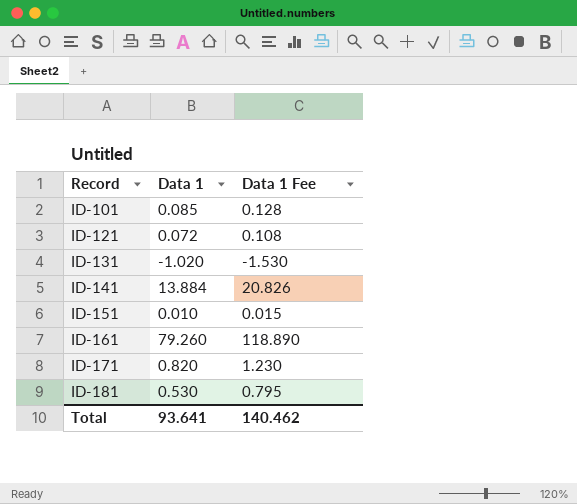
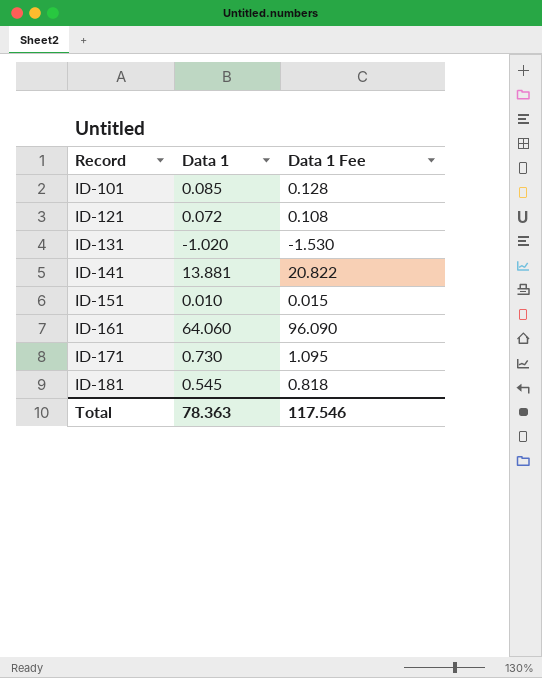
ID-141 | Data 1: 13.884 -> 13.881
ID-141 | Data 1 Fee: 20.826 -> 20.822
ID-161 | Data 1: 79.260 -> 64.060
ID-161 | Data 1 Fee: 118.890 -> 96.090
ID-171 | Data 1: 0.820 -> 0.730
ID-171 | Data 1 Fee: 1.230 -> 1.095
ID-181 | Data 1: 0.530 -> 0.545
ID-181 | Data 1 Fee: 0.795 -> 0.818
Total | Data 1: 93.641 -> 78.363
Total | Data 1 Fee: 140.462 -> 117.546

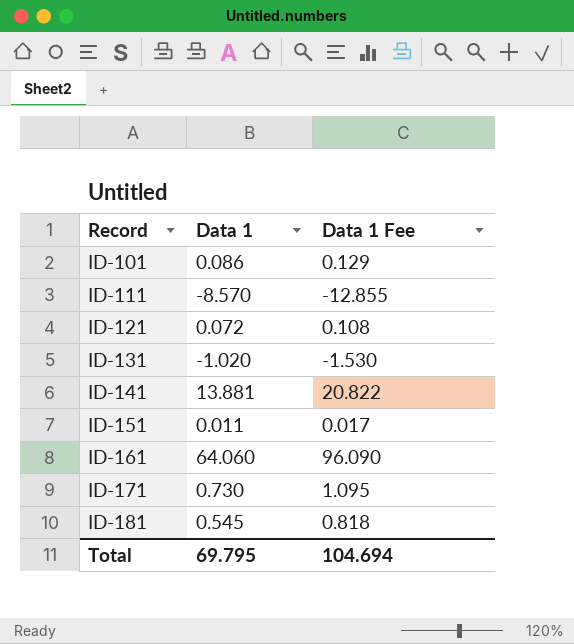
ID-101 | Data 1: 0.085 -> 0.086
ID-101 | Data 1 Fee: 0.128 -> 0.129
row ID-111: none -> -8.570 | -12.855
ID-151 | Data 1: 0.010 -> 0.011
ID-151 | Data 1 Fee: 0.015 -> 0.017
Total | Data 1: 78.363 -> 69.795
Total | Data 1 Fee: 117.546 -> 104.694

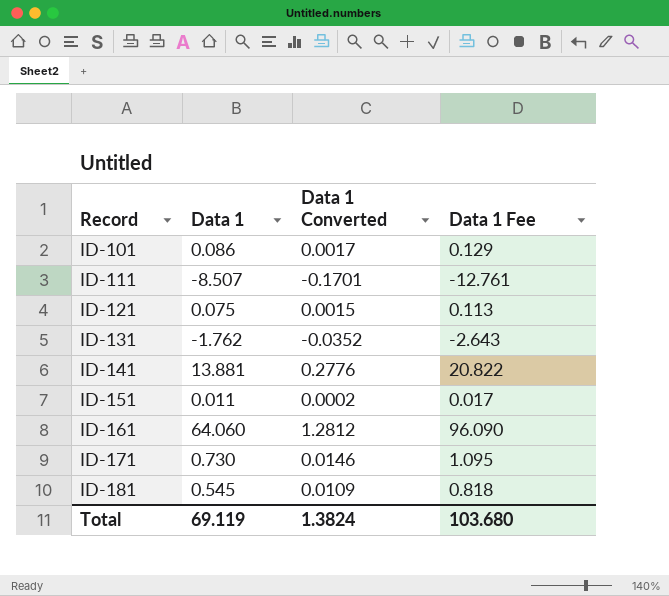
column Data 1 Converted | formula: none -> [Data 1] * 0.02
ID-111 | Data 1: -8.570 -> -8.507
ID-111 | Data 1 Fee: -12.855 -> -12.761
ID-121 | Data 1: 0.072 -> 0.075
ID-121 | Data 1 Fee: 0.108 -> 0.113
ID-131 | Data 1: -1.020 -> -1.762
ID-131 | Data 1 Fee: -1.530 -> -2.643
Total | Data 1: 69.795 -> 69.119
Total | Data 1 Fee: 104.694 -> 103.680

